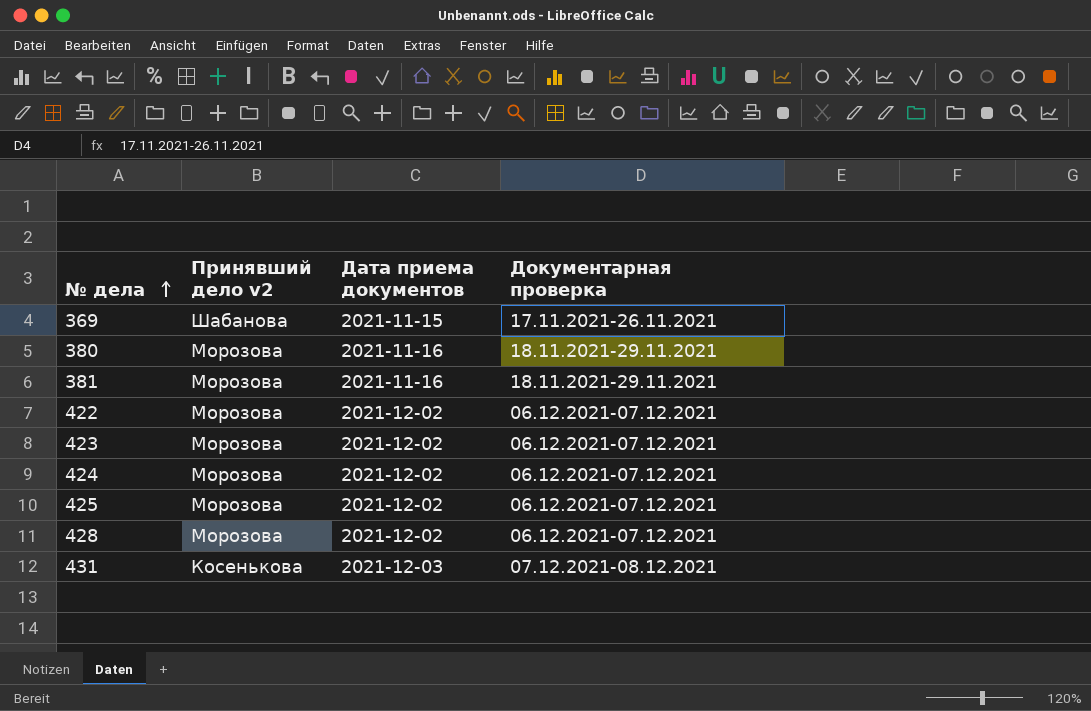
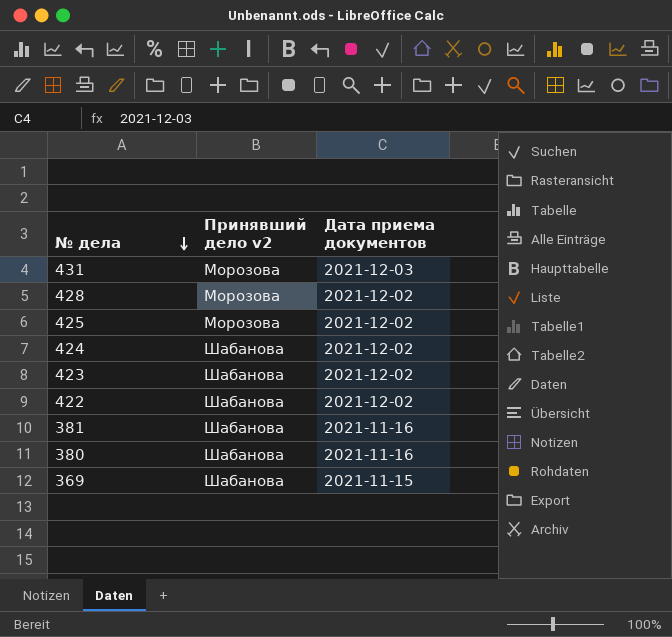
row order: № дела ascending -> № дела descending
column Документарная проверка | position: 4 -> none
431 | Принявший дело v2: Косенькова -> Морозова
424 | Принявший дело v2: Морозова -> Шабанова
423 | Принявший дело v2: Морозова -> Шабанова
422 | Принявший дело v2: Морозова -> Шабанова
381 | Принявший дело v2: Морозова -> Шабанова
380 | Принявший дело v2: Морозова -> Шабанова

